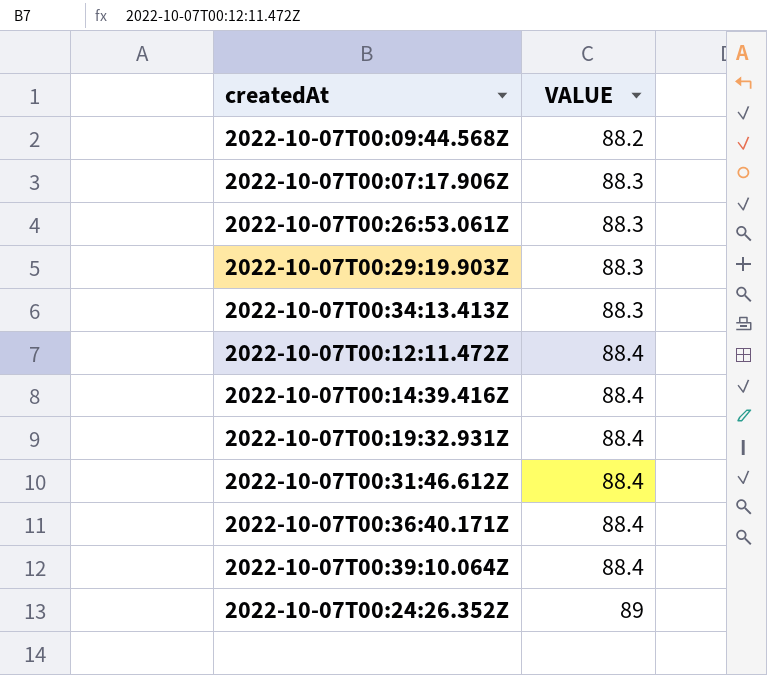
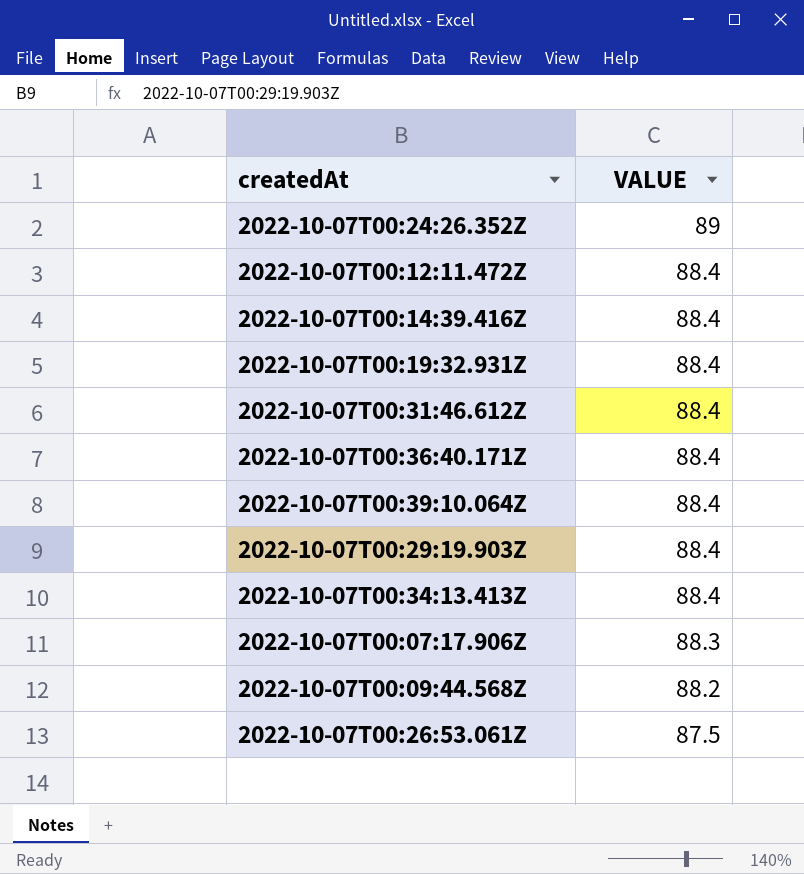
row order: VALUE ascending -> VALUE descending
2022-10-07T00:29:19.903Z | VALUE: 88.3 -> 88.4
2022-10-07T00:34:13.413Z | VALUE: 88.3 -> 88.4
2022-10-07T00:26:53.061Z | VALUE: 88.3 -> 87.5

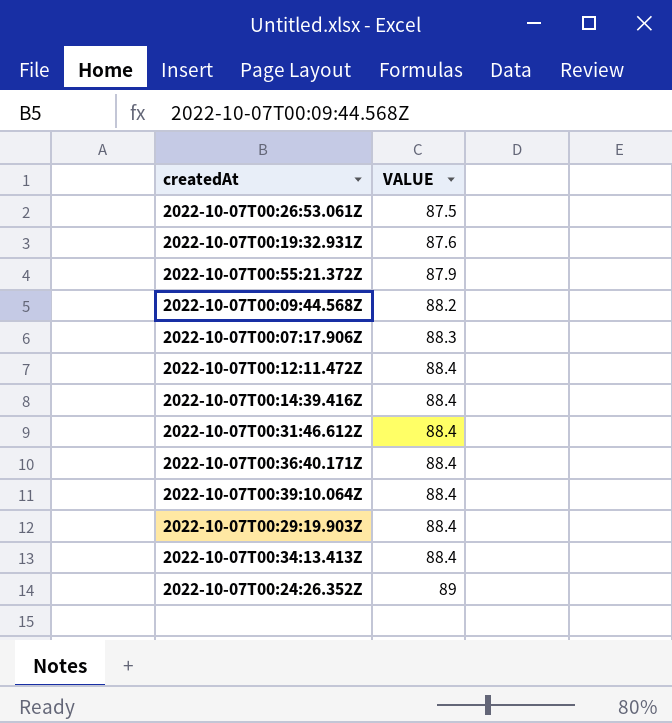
row order: VALUE descending -> VALUE ascending
2022-10-07T00:19:32.931Z | VALUE: 88.4 -> 87.6
row 2022-10-07T00:55:21.372Z: none -> 87.9

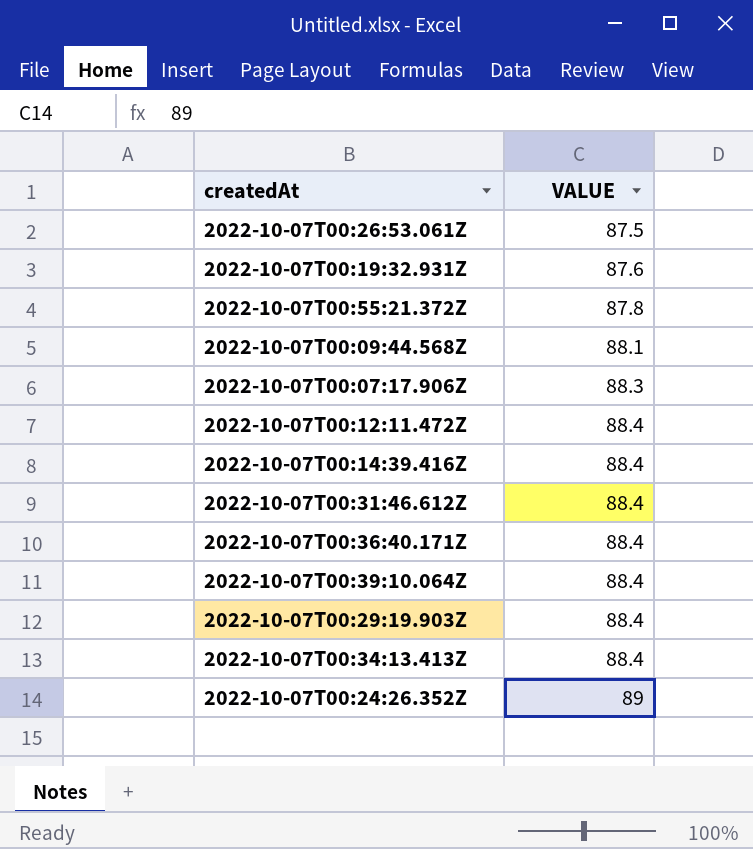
2022-10-07T00:55:21.372Z | VALUE: 87.9 -> 87.8
2022-10-07T00:09:44.568Z | VALUE: 88.2 -> 88.1

